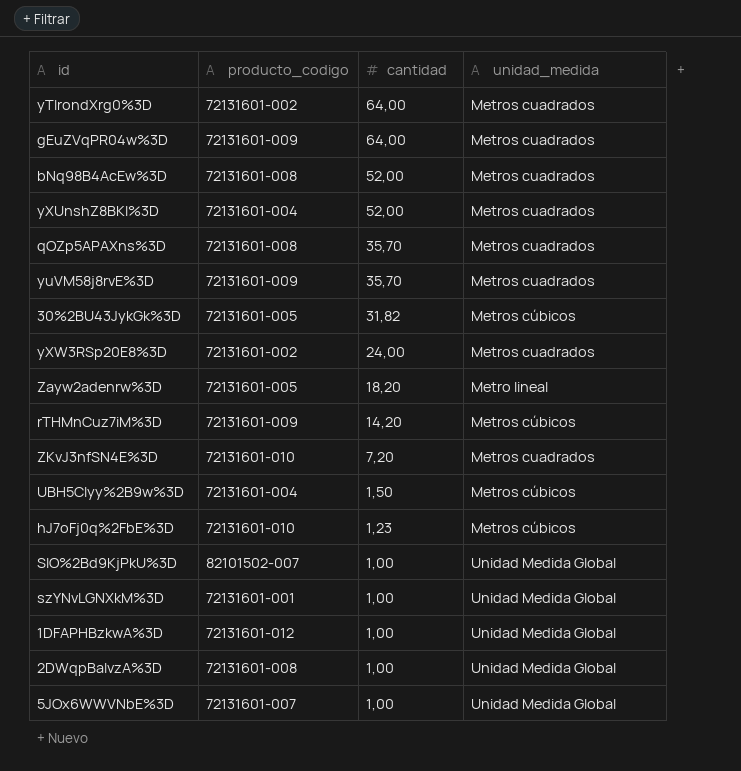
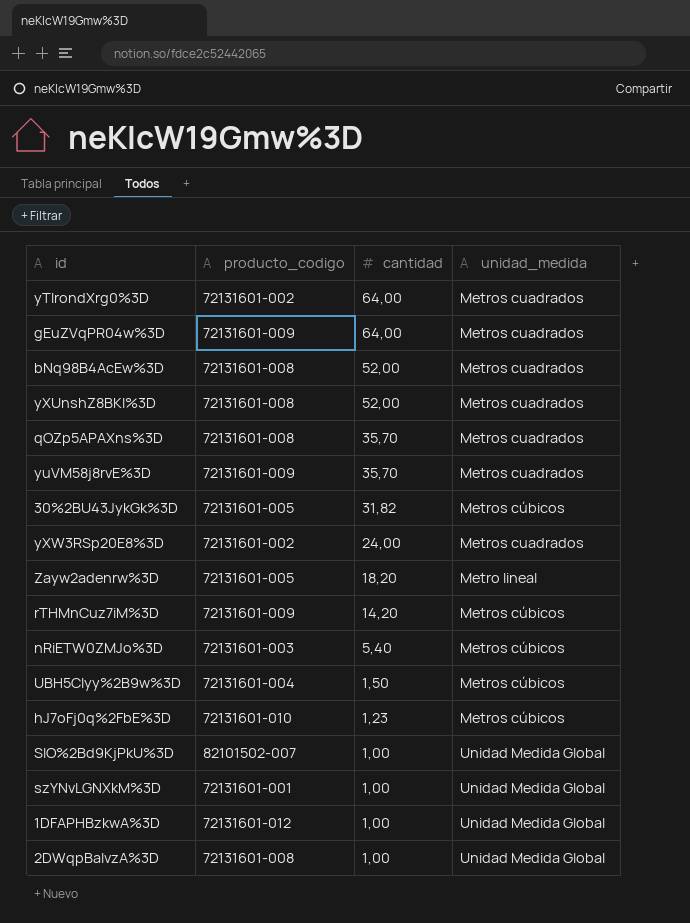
row ZKvJ3nfSN4E%3D: 72131601-010 | 7,20 | Metros cuadrados -> none
row 5JOx6WWVNbE%3D: 72131601-007 | 1,00 | Unidad Medida Global -> none
yXUnshZ8BKI%3D | producto_codigo: 72131601-004 -> 72131601-008
row nRiETW0ZMJo%3D: none -> 72131601-003 | 5,40 | Metros cúbicos

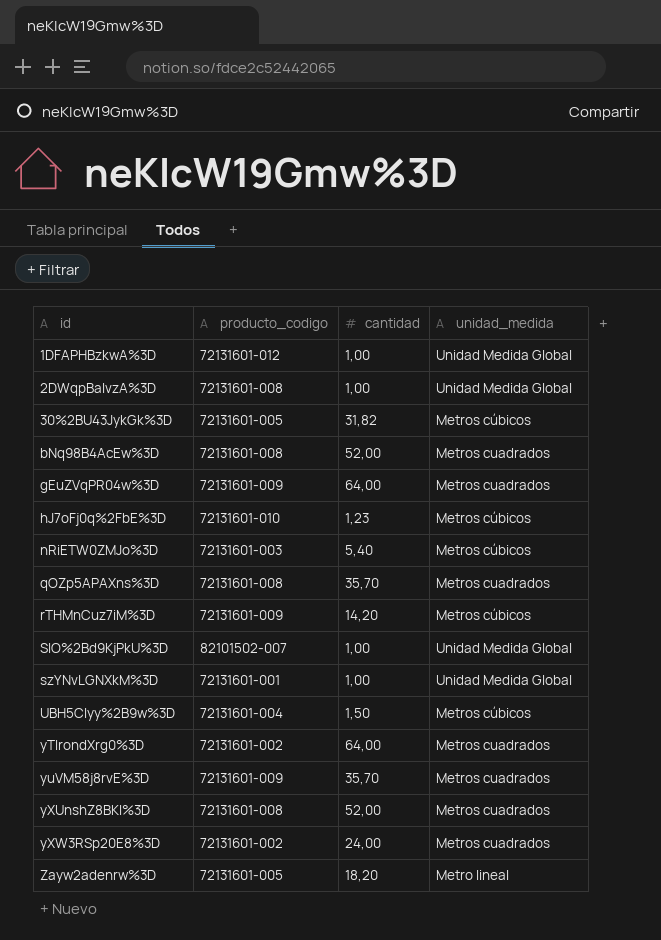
row order: cantidad descending -> id ascending

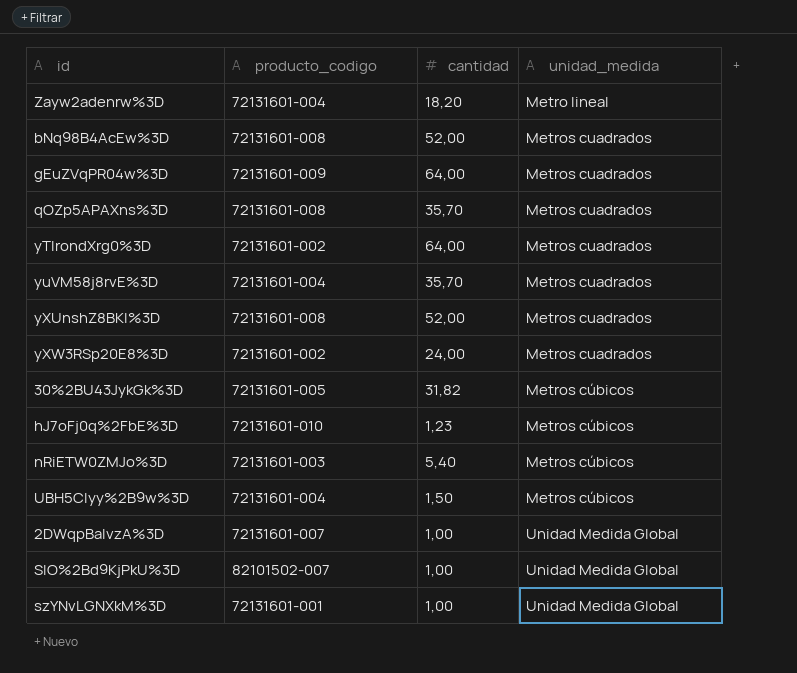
row order: id ascending -> unidad_medida ascending
row 1DFAPHBzkwA%3D: 72131601-012 | 1,00 | Unidad Medida Global -> none
row rTHMnCuz7iM%3D: 72131601-009 | 14,20 | Metros cúbicos -> none
Zayw2adenrw%3D | producto_codigo: 72131601-005 -> 72131601-004
yuVM58j8rvE%3D | producto_codigo: 72131601-009 -> 72131601-004
2DWqpBalvzA%3D | producto_codigo: 72131601-008 -> 72131601-007

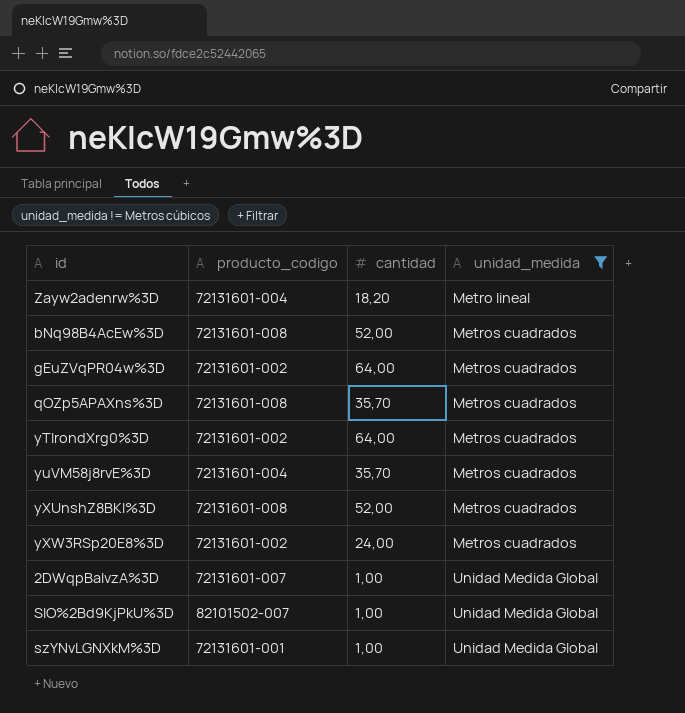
filter: none -> unidad_medida != Metros cúbicos
gEuZVqPR04w%3D | producto_codigo: 72131601-009 -> 72131601-002

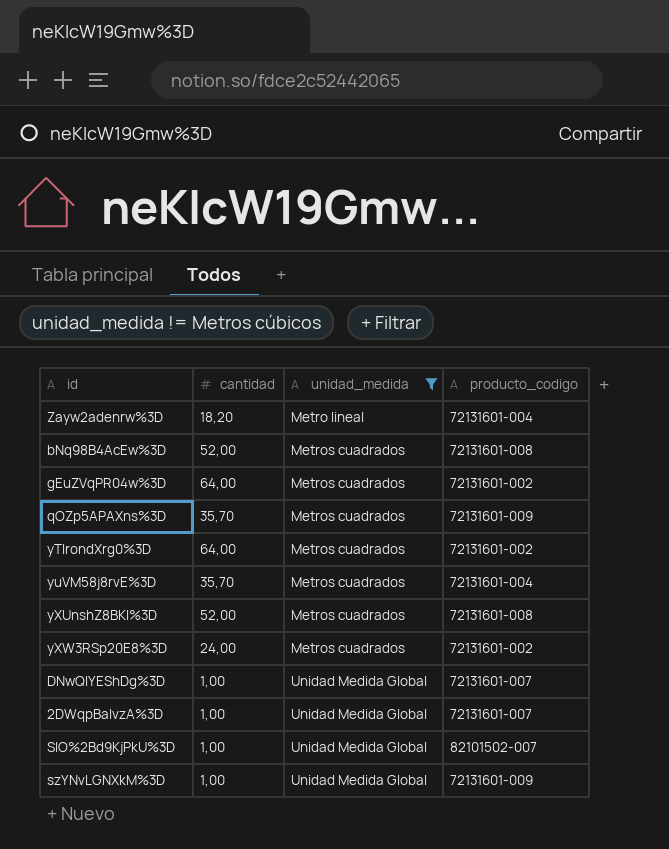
column producto_codigo | position: 2 -> 4
qOZp5APAXns%3D | producto_codigo: 72131601-008 -> 72131601-009
row DNwQlYEShDg%3D: none -> 1,00 | Unidad Medida Global | 72131601-007
szYNvLGNXkM%3D | producto_codigo: 72131601-001 -> 72131601-009

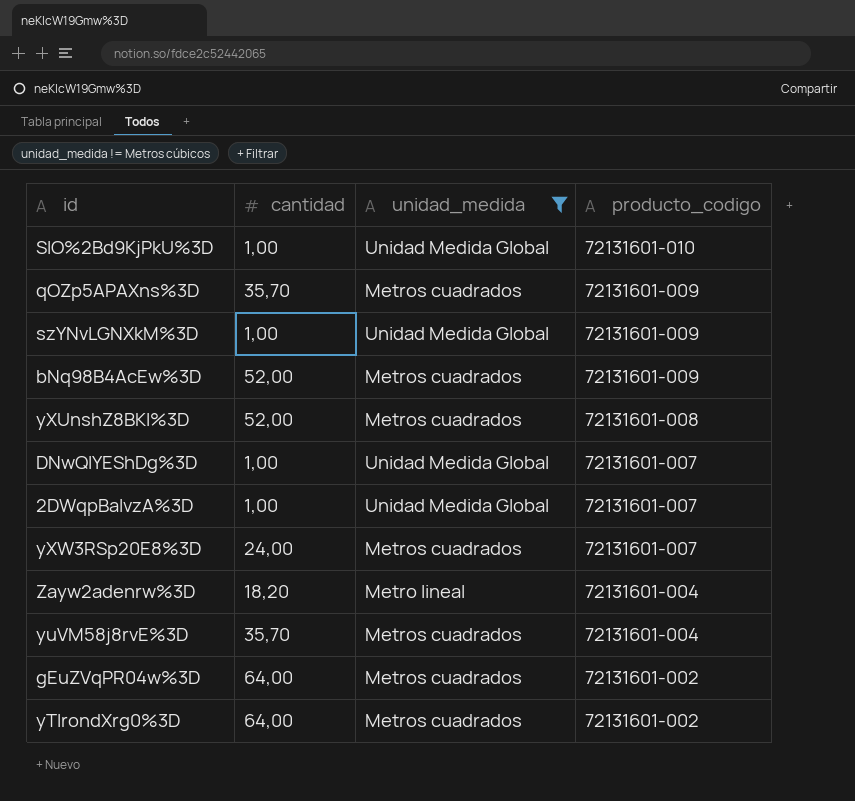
row order: unidad_medida ascending -> producto_codigo descending
SlO%2Bd9KjPkU%3D | producto_codigo: 82101502-007 -> 72131601-010
bNq98B4AcEw%3D | producto_codigo: 72131601-008 -> 72131601-009
yXW3RSp20E8%3D | producto_codigo: 72131601-002 -> 72131601-007

